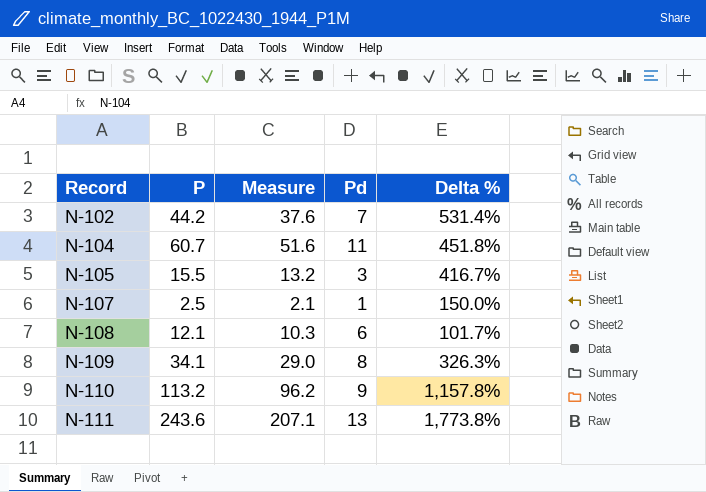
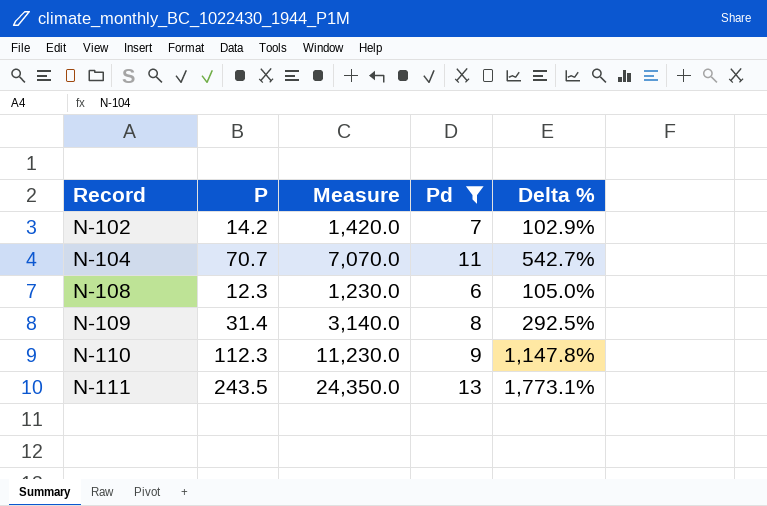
filter: none -> Pd >= 6
column Measure | formula: [P] * 0.85 -> [P] * 100
N-102 | P: 44.2 -> 14.2
N-102 | Delta %: 531.4% -> 102.9%
N-104 | P: 60.7 -> 70.7
N-104 | Delta %: 451.8% -> 542.7%
N-108 | P: 12.1 -> 12.3
N-108 | Delta %: 101.7% -> 105.0%
N-109 | P: 34.1 -> 31.4
N-109 | Delta %: 326.3% -> 292.5%
N-110 | P: 113.2 -> 112.3
N-110 | Delta %: 1,157.8% -> 1,147.8%
N-111 | P: 243.6 -> 243.5
N-111 | Delta %: 1,773.8% -> 1,773.1%

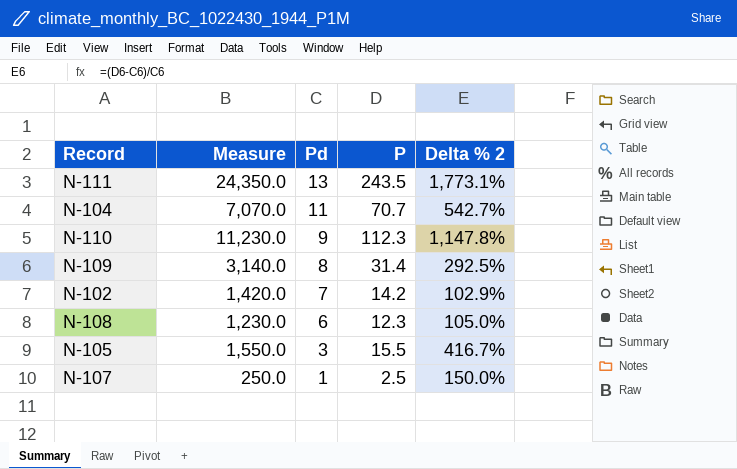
filter: Pd >= 6 -> none
row order: Record ascending -> Pd descending
column P | position: 2 -> 4
column name: Delta % -> Delta % 2

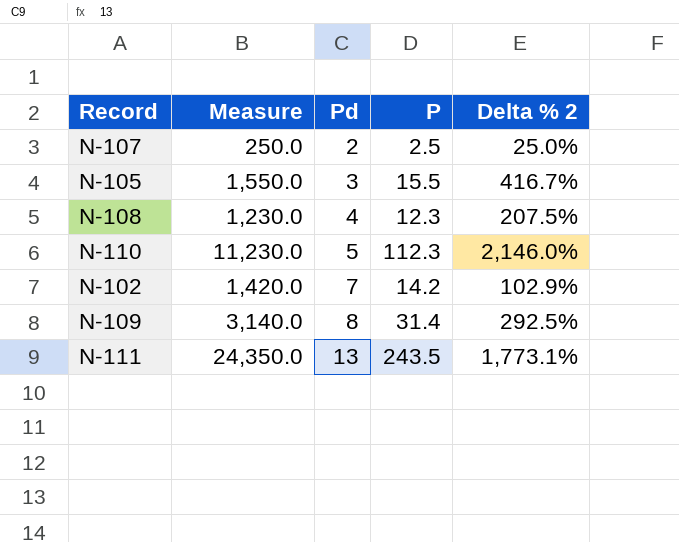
row order: Pd descending -> Pd ascending
row N-104: 7,070.0 | 11 | 70.7 | 542.7% -> none
N-107 | Pd: 1 -> 2
N-107 | Delta % 2: 150.0% -> 25.0%
N-108 | Pd: 6 -> 4
N-108 | Delta % 2: 105.0% -> 207.5%
N-110 | Pd: 9 -> 5
N-110 | Delta % 2: 1,147.8% -> 2,146.0%

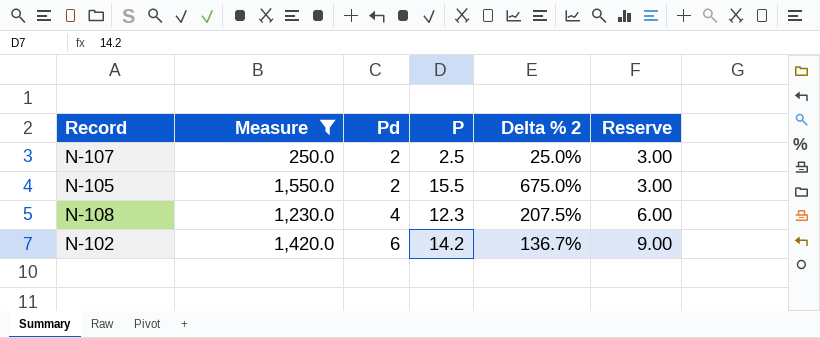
filter: none -> Measure <= 1,550.0
column Reserve | formula: none -> [Pd] * 1.5
N-105 | Pd: 3 -> 2
N-105 | Delta % 2: 416.7% -> 675.0%
N-102 | Pd: 7 -> 6
N-102 | Delta % 2: 102.9% -> 136.7%

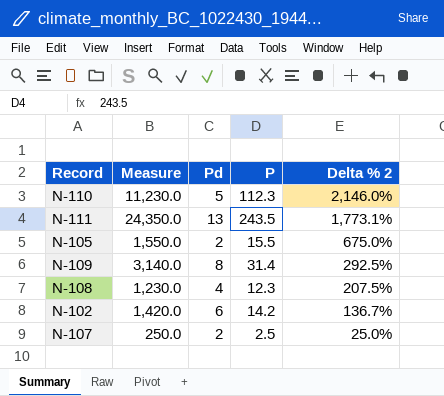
filter: Measure <= 1,550.0 -> none
row order: Pd ascending -> Delta % 2 descending
column Reserve | formula: [Pd] * 1.5 -> none

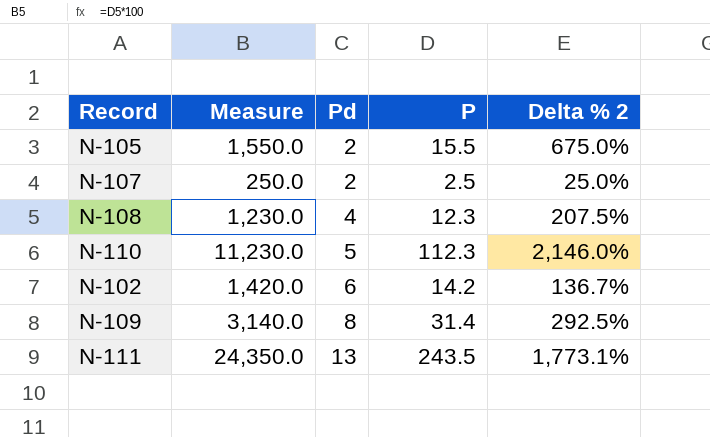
row order: Delta % 2 descending -> Pd ascending

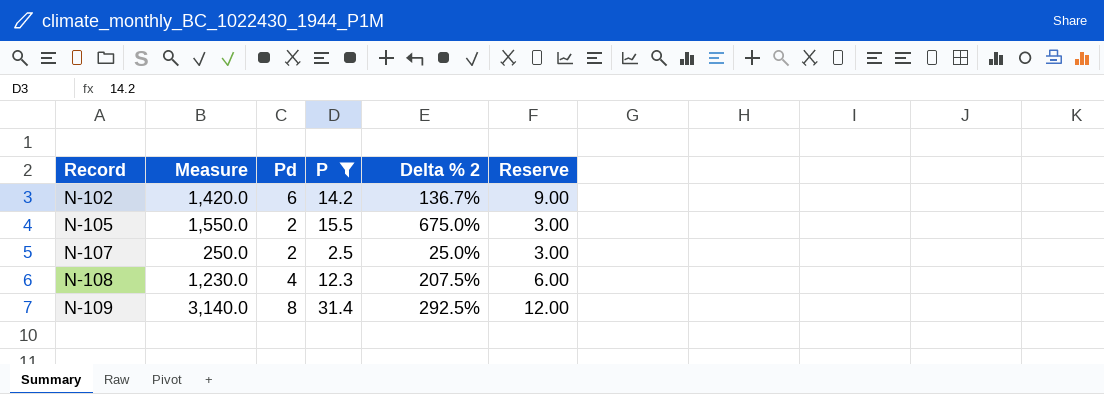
filter: none -> P <= 31.4
row order: Pd ascending -> Record ascending
column Reserve | formula: none -> [Pd] * 1.5

